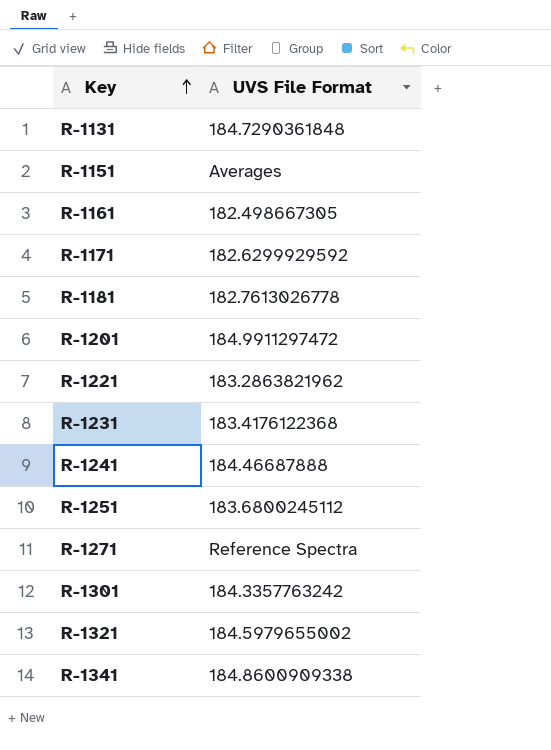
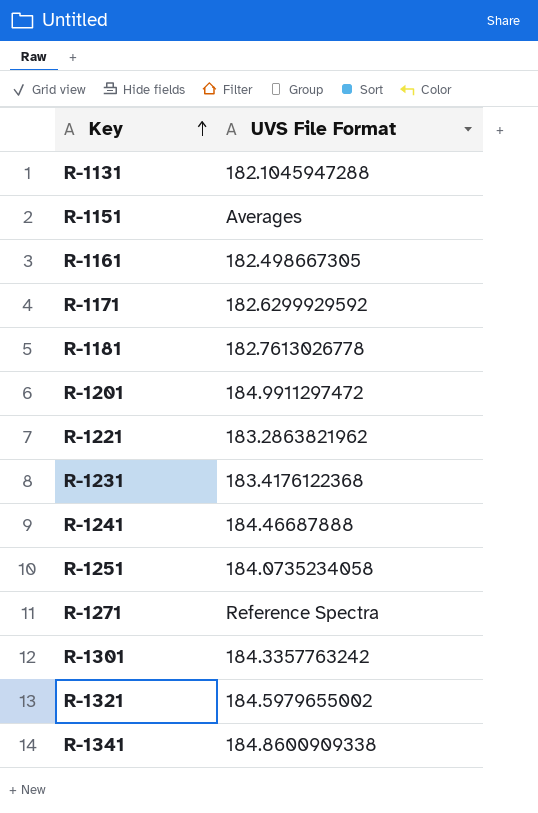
R-1131 | UVS File Format: 184.7290361848 -> 182.1045947288
R-1251 | UVS File Format: 183.6800245112 -> 184.0735234058

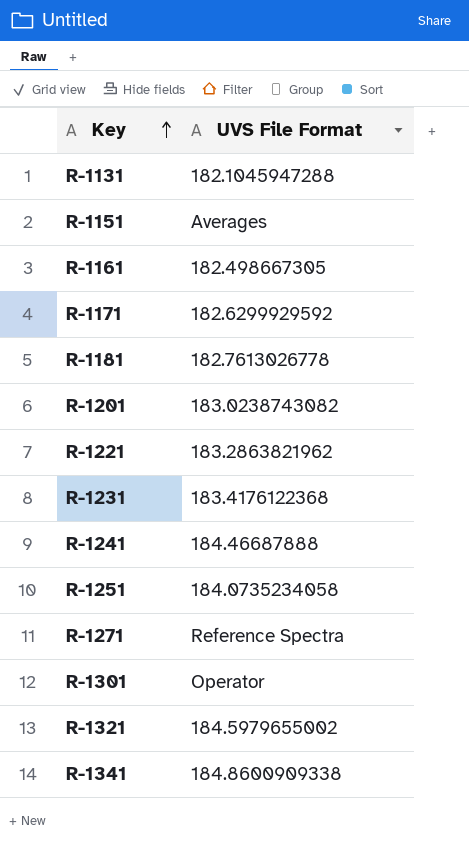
R-1201 | UVS File Format: 184.9911297472 -> 183.0238743082
R-1301 | UVS File Format: 184.3357763242 -> Operator

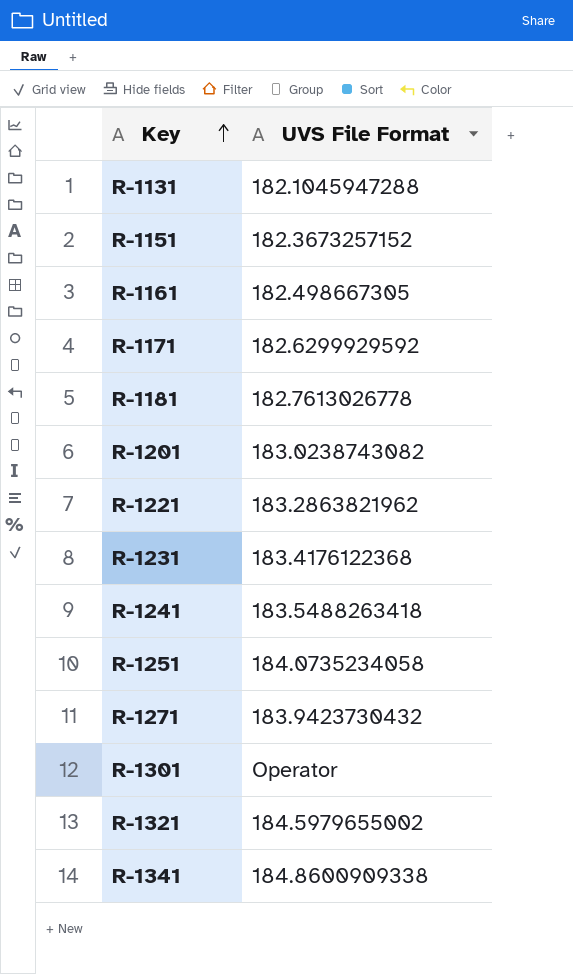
R-1151 | UVS File Format: Averages -> 182.3673257152
R-1241 | UVS File Format: 184.46687888 -> 183.5488263418
R-1271 | UVS File Format: Reference Spectra -> 183.9423730432

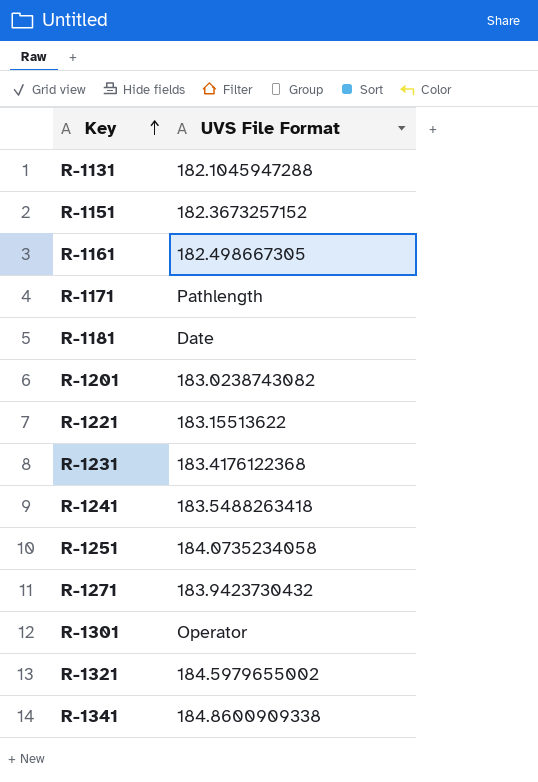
R-1171 | UVS File Format: 182.6299929592 -> Pathlength
R-1181 | UVS File Format: 182.7613026778 -> Date
R-1221 | UVS File Format: 183.2863821962 -> 183.15513622

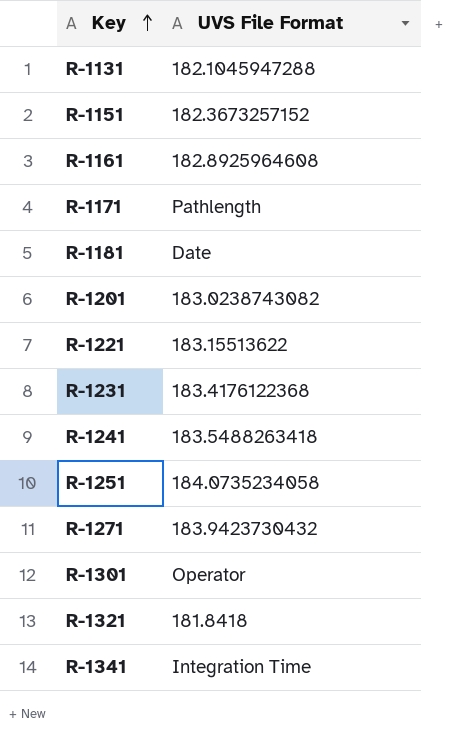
R-1161 | UVS File Format: 182.498667305 -> 182.8925964608
R-1321 | UVS File Format: 184.5979655002 -> 181.8418
R-1341 | UVS File Format: 184.8600909338 -> Integration Time

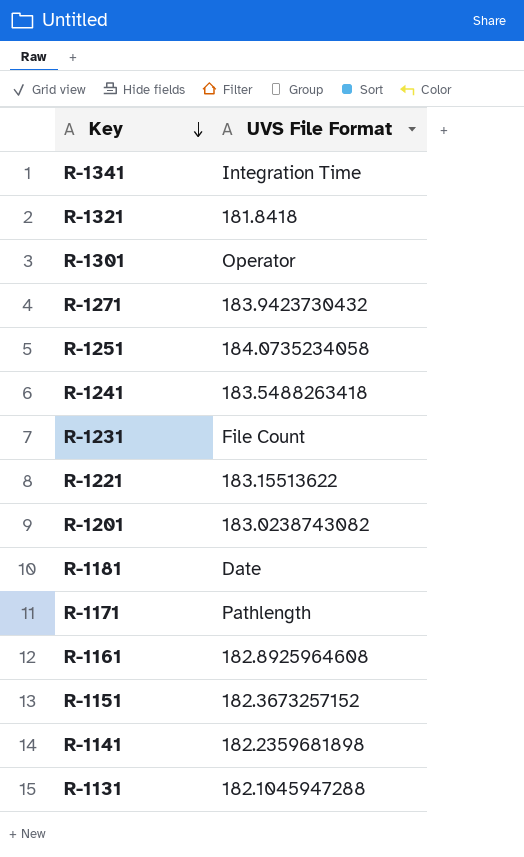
row order: Key ascending -> Key descending
R-1231 | UVS File Format: 183.4176122368 -> File Count
row R-1141: none -> 182.2359681898

